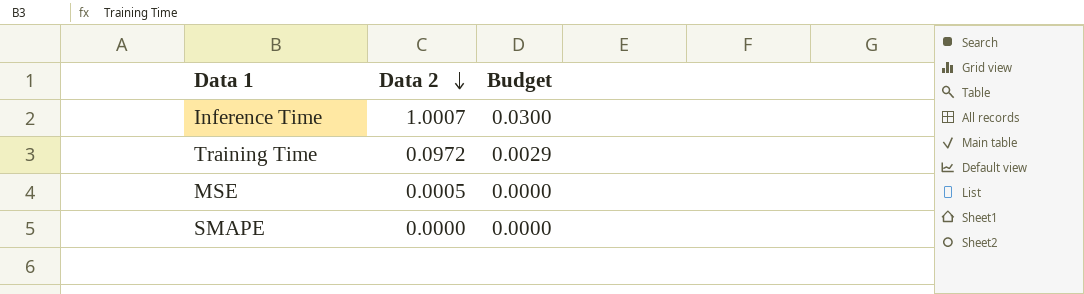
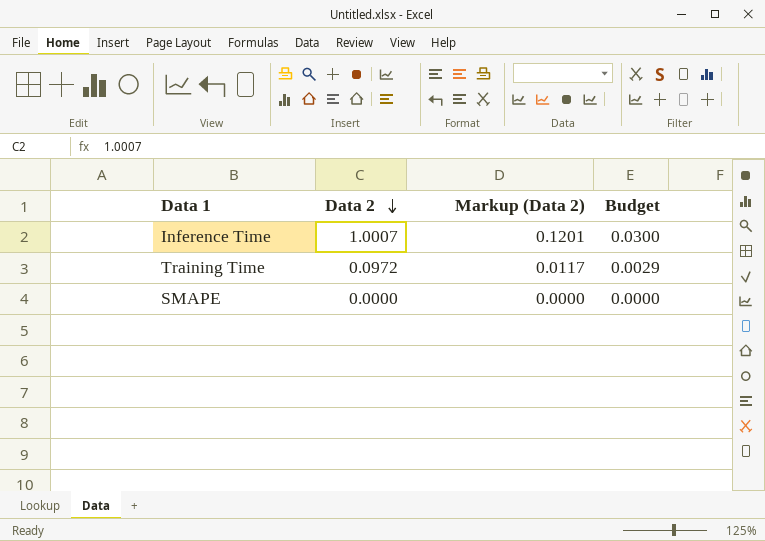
column Markup (Data 2) | formula: none -> [Data 2] * 0.12
row MSE: 0.0005 | 0.0000 -> none

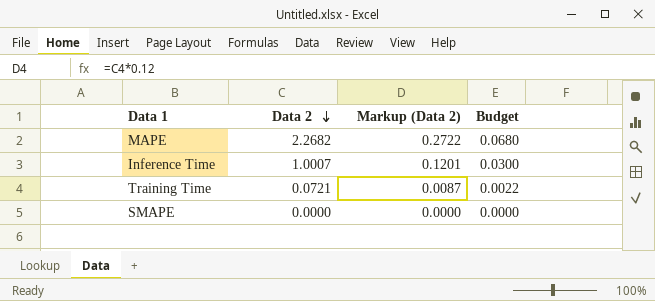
row MAPE: none -> 2.2682 | 0.2722 | 0.0680
Training Time | Data 2: 0.0972 -> 0.0721
Training Time | Markup (Data 2): 0.0117 -> 0.0087
Training Time | Budget: 0.0029 -> 0.0022

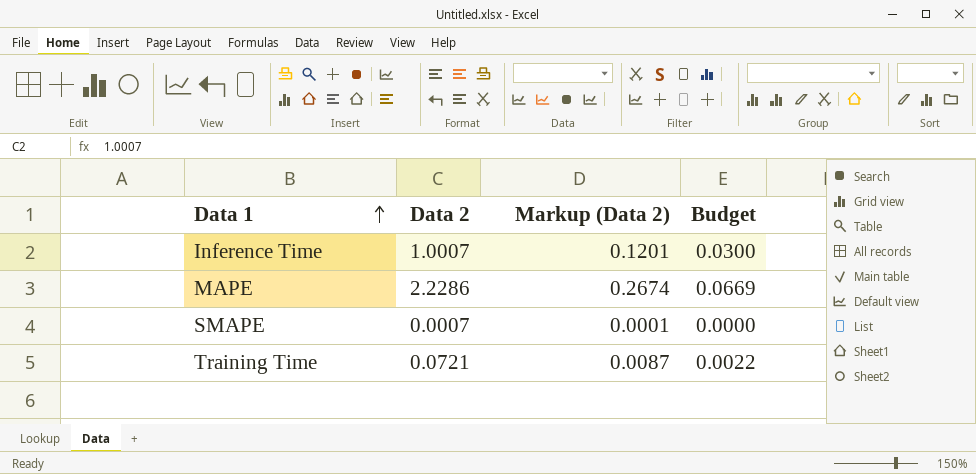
row order: Data 2 descending -> Data 1 ascending
MAPE | Data 2: 2.2682 -> 2.2286
MAPE | Markup (Data 2): 0.2722 -> 0.2674
MAPE | Budget: 0.0680 -> 0.0669
SMAPE | Data 2: 0.0000 -> 0.0007
SMAPE | Markup (Data 2): 0.0000 -> 0.0001

